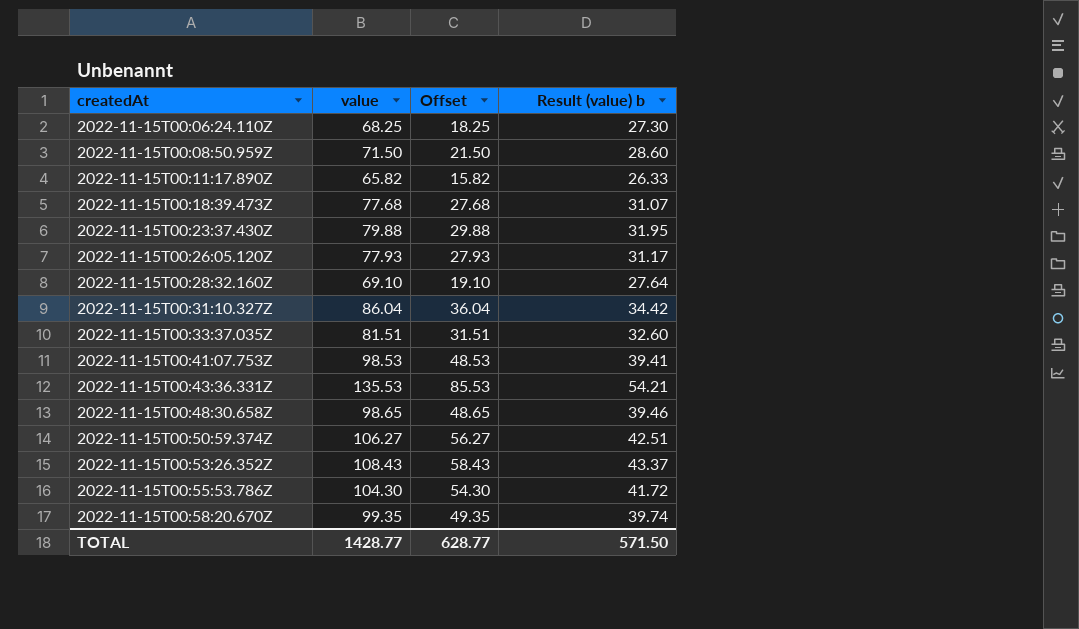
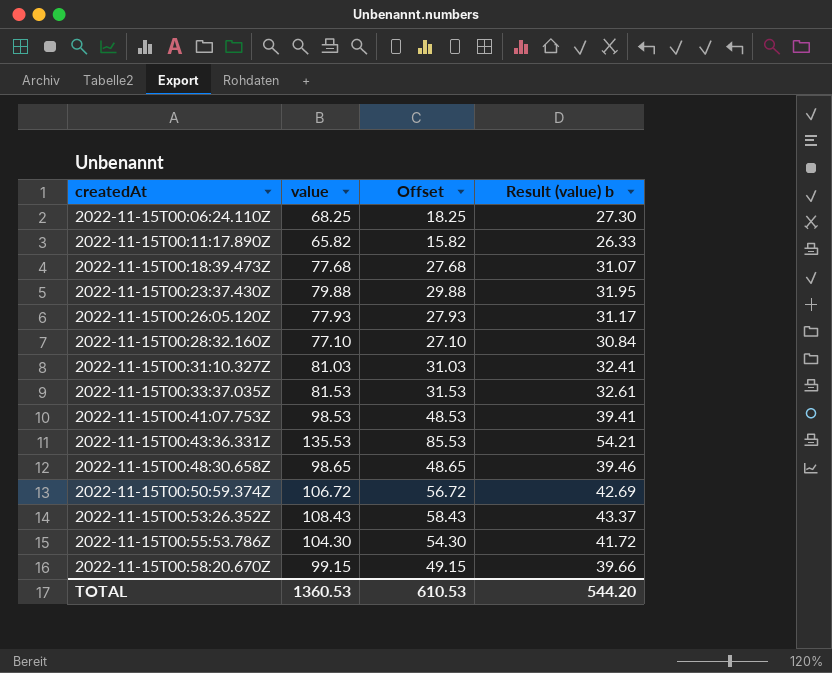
row 2022-11-15T00:08:50.959Z: 71.50 | 21.50 | 28.60 -> none
2022-11-15T00:28:32.160Z | value: 69.10 -> 77.10
2022-11-15T00:28:32.160Z | Offset: 19.10 -> 27.10
2022-11-15T00:28:32.160Z | Result (value) b: 27.64 -> 30.84
2022-11-15T00:31:10.327Z | value: 86.04 -> 81.03
2022-11-15T00:31:10.327Z | Offset: 36.04 -> 31.03
2022-11-15T00:31:10.327Z | Result (value) b: 34.42 -> 32.41
2022-11-15T00:33:37.035Z | value: 81.51 -> 81.53
2022-11-15T00:33:37.035Z | Offset: 31.51 -> 31.53
2022-11-15T00:33:37.035Z | Result (value) b: 32.60 -> 32.61
2022-11-15T00:50:59.374Z | value: 106.27 -> 106.72
2022-11-15T00:50:59.374Z | Offset: 56.27 -> 56.72
2022-11-15T00:50:59.374Z | Result (value) b: 42.51 -> 42.69
2022-11-15T00:58:20.670Z | value: 99.35 -> 99.15
2022-11-15T00:58:20.670Z | Offset: 49.35 -> 49.15
2022-11-15T00:58:20.670Z | Result (value) b: 39.74 -> 39.66
TOTAL | value: 1428.77 -> 1360.53
TOTAL | Offset: 628.77 -> 610.53
TOTAL | Result (value) b: 571.50 -> 544.20

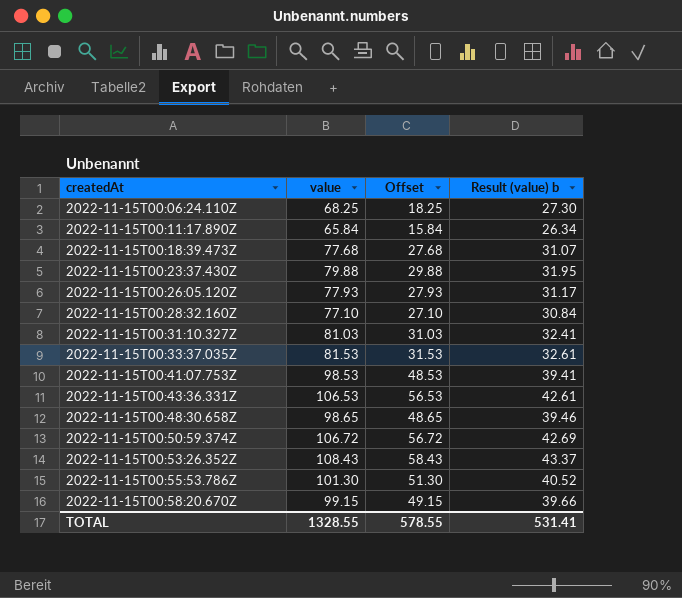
2022-11-15T00:11:17.890Z | value: 65.82 -> 65.84
2022-11-15T00:11:17.890Z | Offset: 15.82 -> 15.84
2022-11-15T00:11:17.890Z | Result (value) b: 26.33 -> 26.34
2022-11-15T00:43:36.331Z | value: 135.53 -> 106.53
2022-11-15T00:43:36.331Z | Offset: 85.53 -> 56.53
2022-11-15T00:43:36.331Z | Result (value) b: 54.21 -> 42.61
2022-11-15T00:55:53.786Z | value: 104.30 -> 101.30
2022-11-15T00:55:53.786Z | Offset: 54.30 -> 51.30
2022-11-15T00:55:53.786Z | Result (value) b: 41.72 -> 40.52
TOTAL | value: 1360.53 -> 1328.55
TOTAL | Offset: 610.53 -> 578.55
TOTAL | Result (value) b: 544.20 -> 531.41

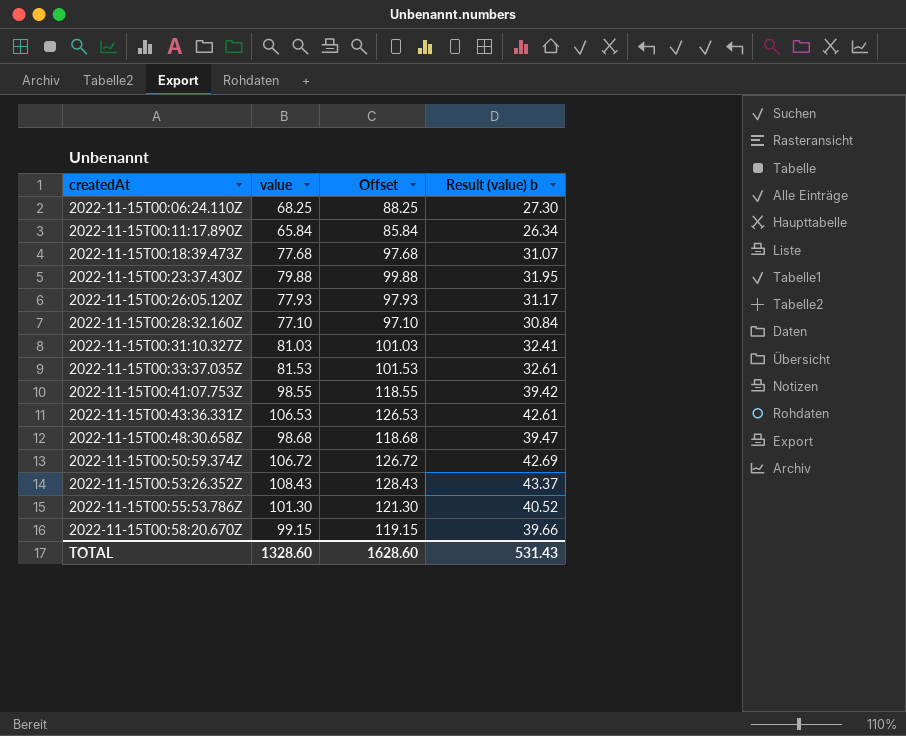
column Offset | formula: [value] - 50 -> [value] + 20
2022-11-15T00:41:07.753Z | value: 98.53 -> 98.55
2022-11-15T00:41:07.753Z | Result (value) b: 39.41 -> 39.42
2022-11-15T00:48:30.658Z | value: 98.65 -> 98.68
2022-11-15T00:48:30.658Z | Result (value) b: 39.46 -> 39.47
TOTAL | value: 1328.55 -> 1328.60
TOTAL | Offset: 578.55 -> 1628.60
TOTAL | Result (value) b: 531.41 -> 531.43

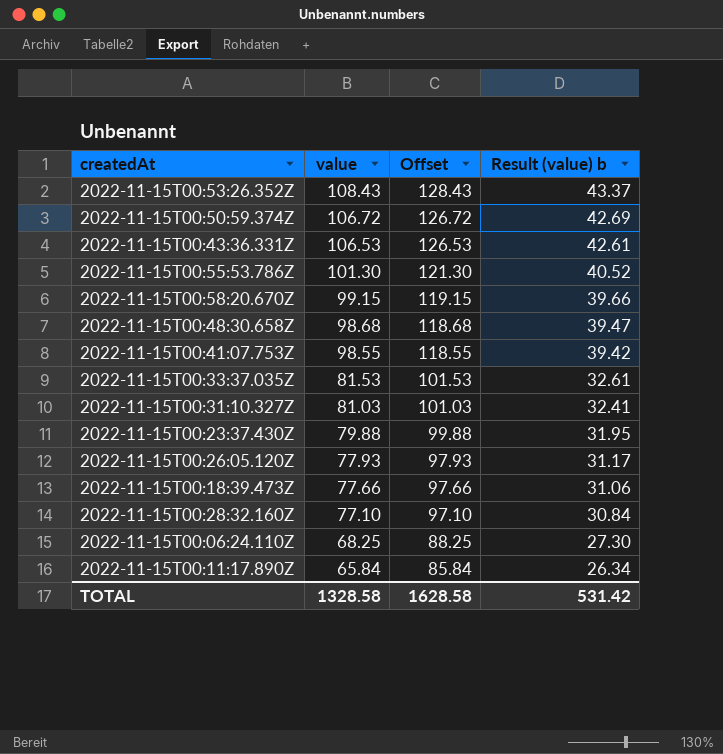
row order: createdAt ascending -> value descending
2022-11-15T00:18:39.473Z | value: 77.68 -> 77.66
2022-11-15T00:18:39.473Z | Offset: 97.68 -> 97.66
2022-11-15T00:18:39.473Z | Result (value) b: 31.07 -> 31.06
TOTAL | value: 1328.60 -> 1328.58
TOTAL | Offset: 1628.60 -> 1628.58
TOTAL | Result (value) b: 531.43 -> 531.42

